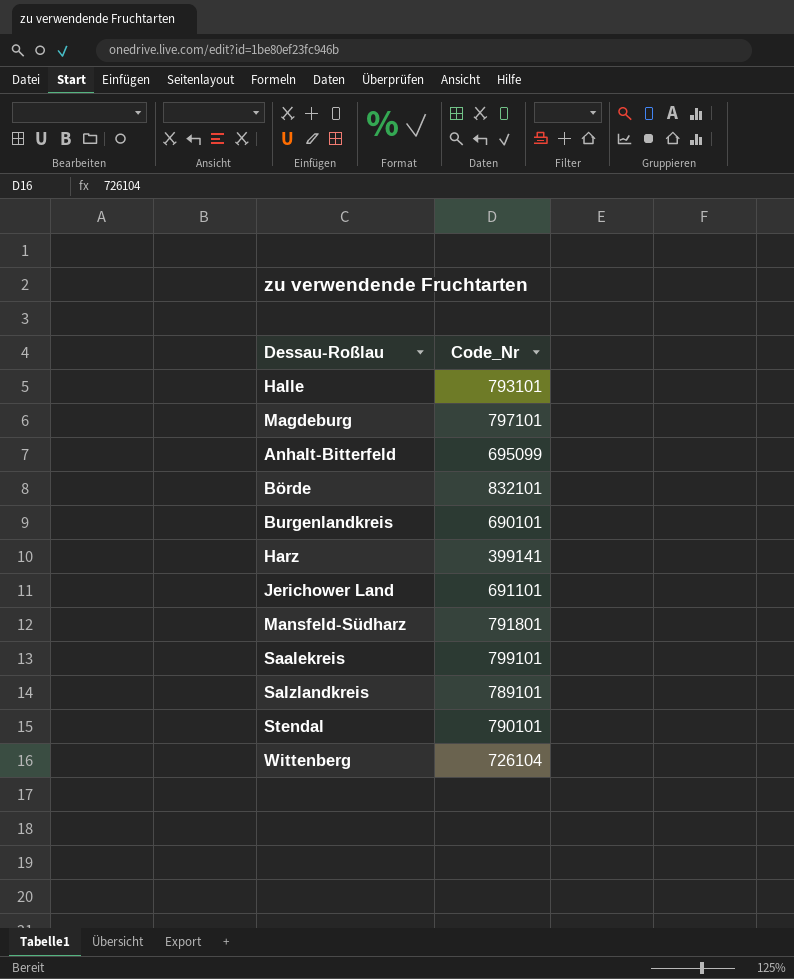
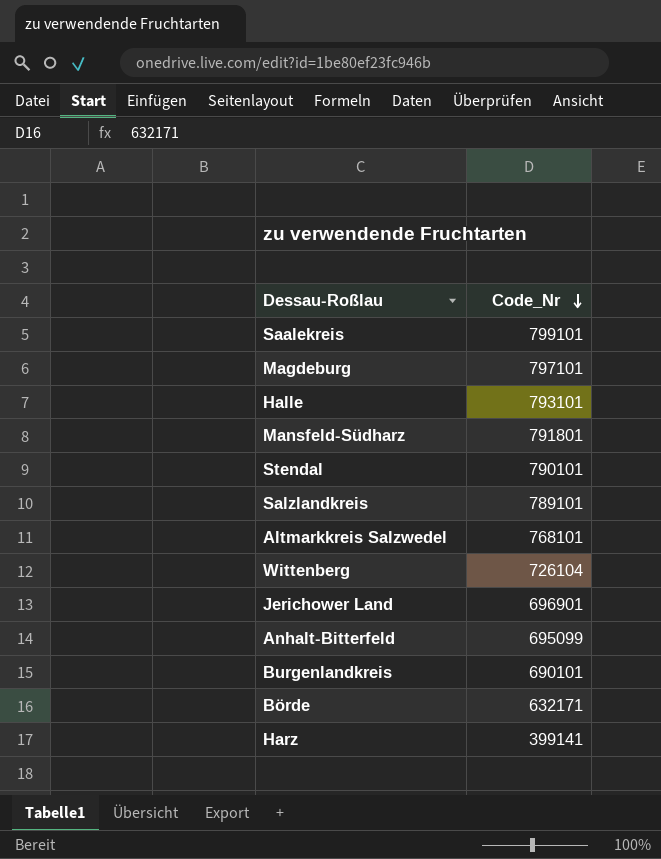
row order: none -> Code_Nr descending
row Altmarkkreis Salzwedel: none -> 768101
Jerichower Land | Code_Nr: 691101 -> 696901
Börde | Code_Nr: 832101 -> 632171

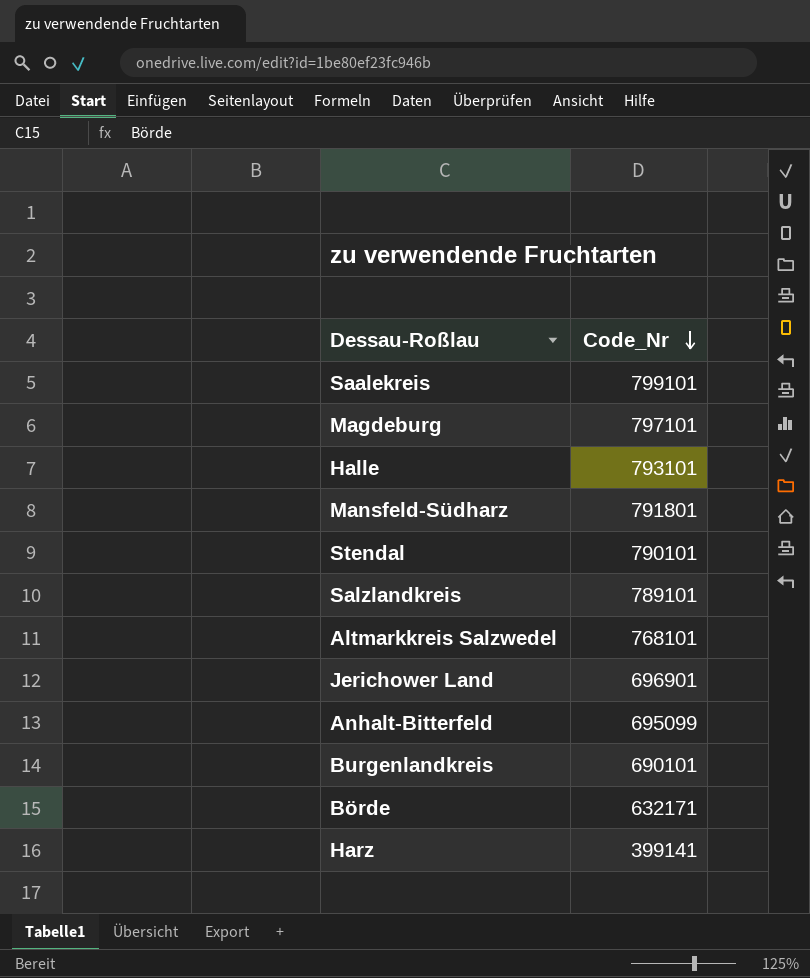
row Wittenberg: 726104 -> none

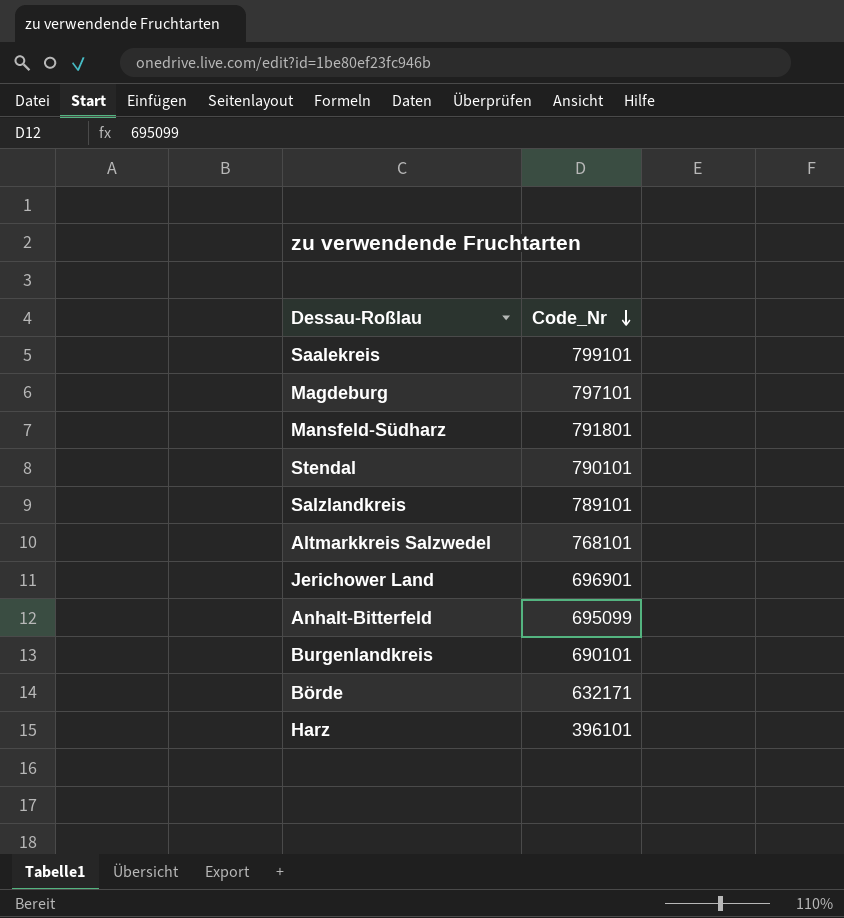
row Halle: 793101 -> none
Harz | Code_Nr: 399141 -> 396101

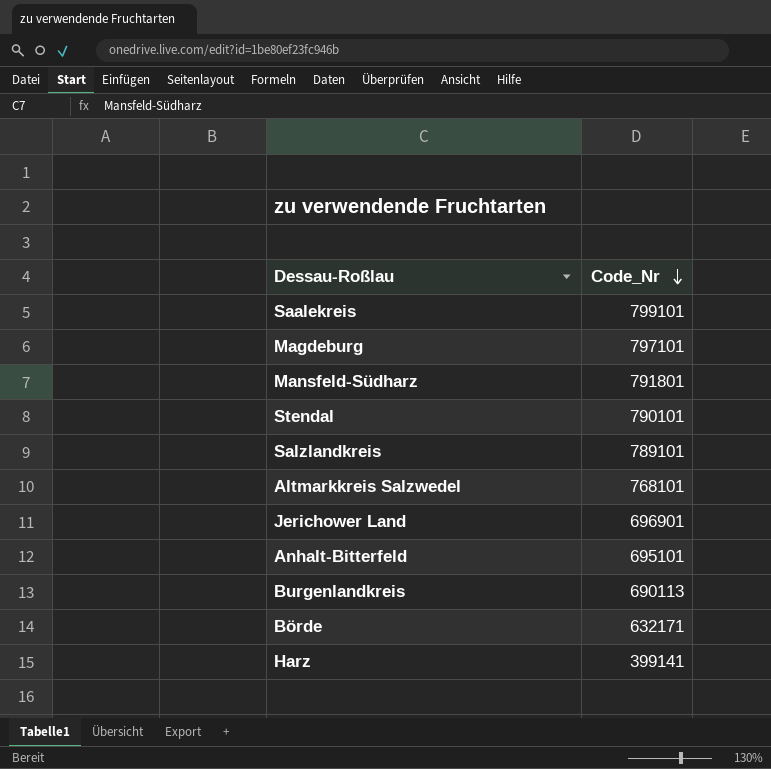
Anhalt-Bitterfeld | Code_Nr: 695099 -> 695101
Burgenlandkreis | Code_Nr: 690101 -> 690113
Harz | Code_Nr: 396101 -> 399141

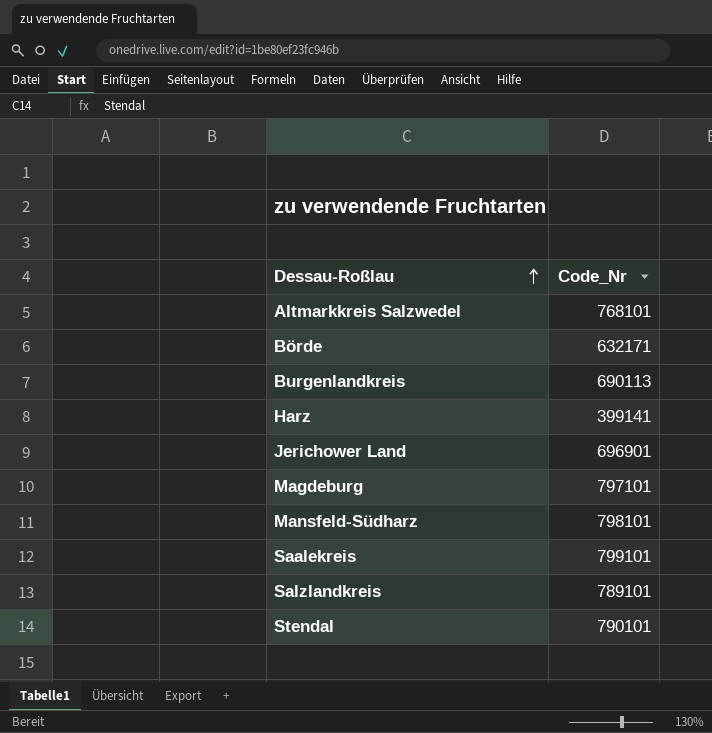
row order: Code_Nr descending -> Dessau-Roßlau ascending
row Anhalt-Bitterfeld: 695101 -> none
Mansfeld-Südharz | Code_Nr: 791801 -> 798101

